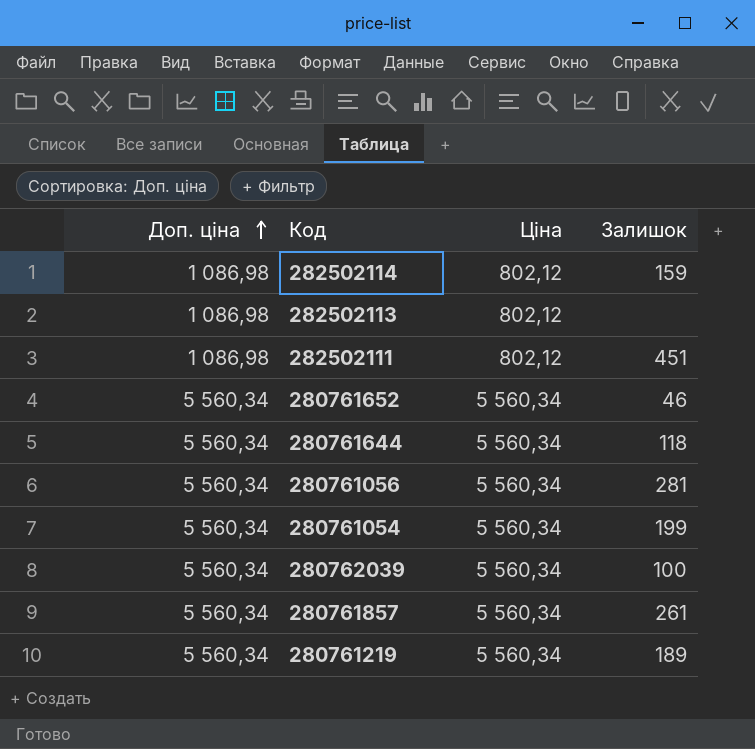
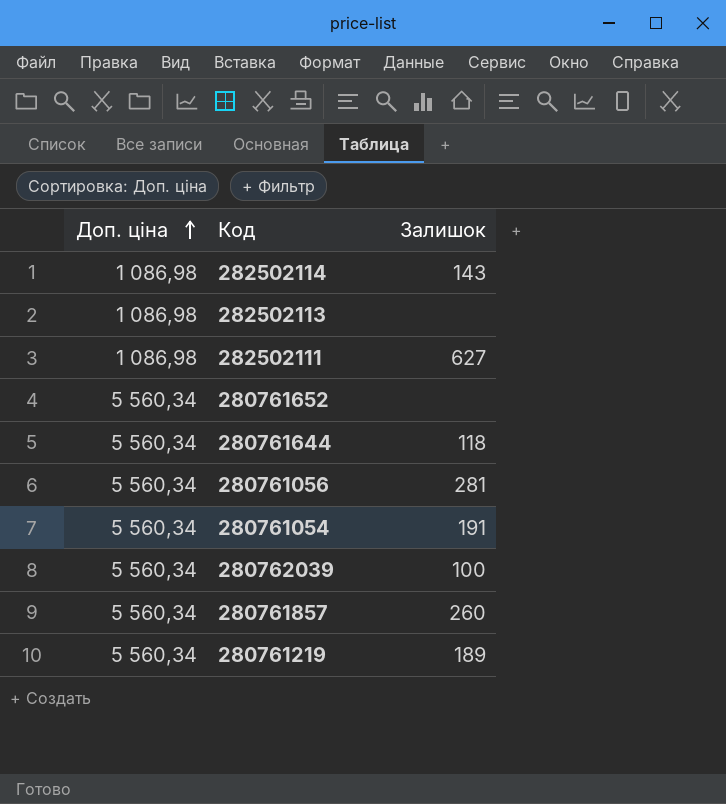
column Ціна | position: 3 -> none
282502114 | Залишок: 159 -> 143
282502111 | Залишок: 451 -> 627
280761652 | Залишок: 46 -> none
280761054 | Залишок: 199 -> 191
280761857 | Залишок: 261 -> 260

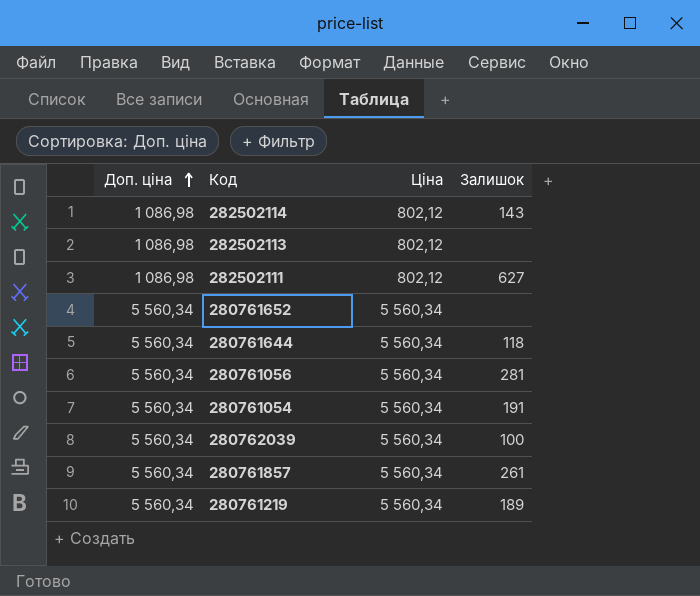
column Ціна | position: none -> 3
280761857 | Залишок: 260 -> 261

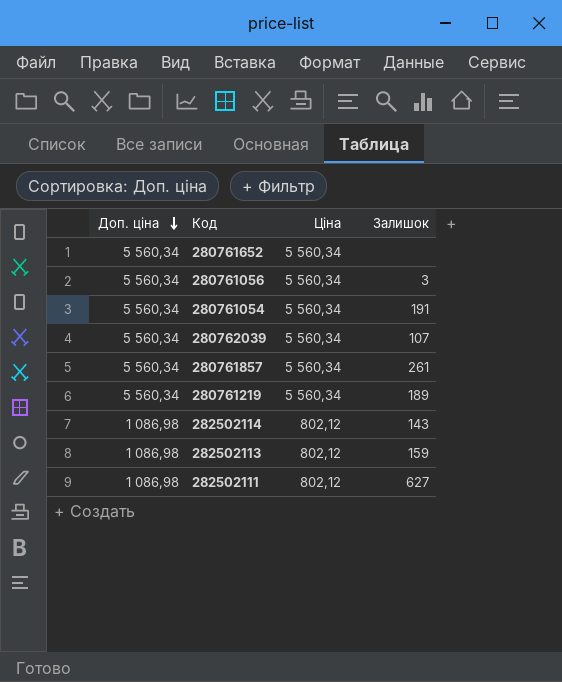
row order: Доп. ціна ascending -> Доп. ціна descending
row 280761644: 5 560,34 | 5 560,34 | 118 -> none
280761056 | Залишок: 281 -> 3
280762039 | Залишок: 100 -> 107
282502113 | Залишок: none -> 159

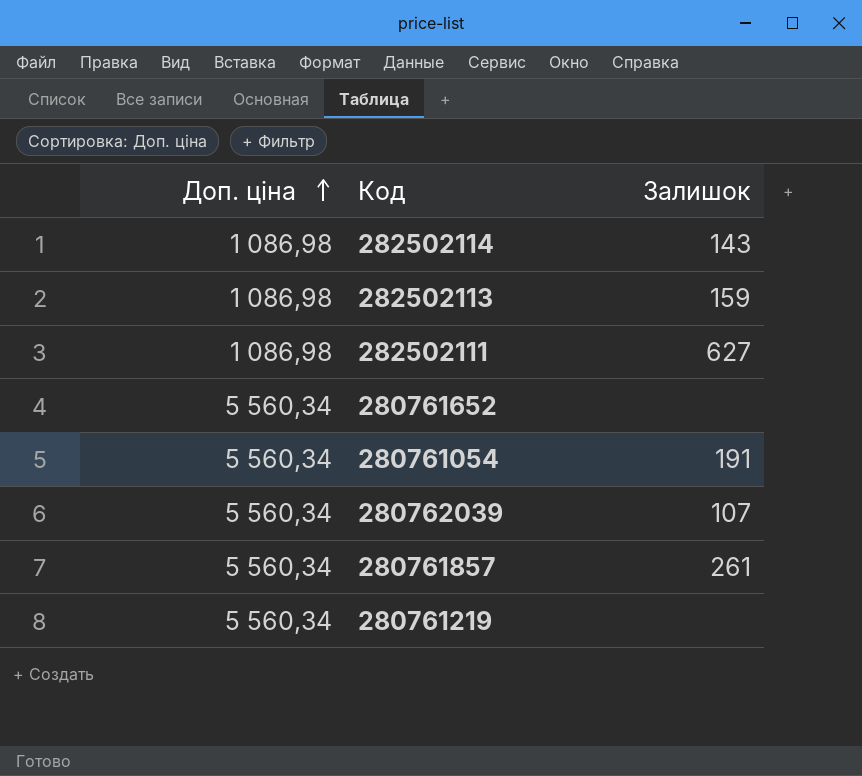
row order: Доп. ціна descending -> Доп. ціна ascending
column Ціна | position: 3 -> none
row 280761056: 5 560,34 | 5 560,34 | 3 -> none
280761219 | Залишок: 189 -> none

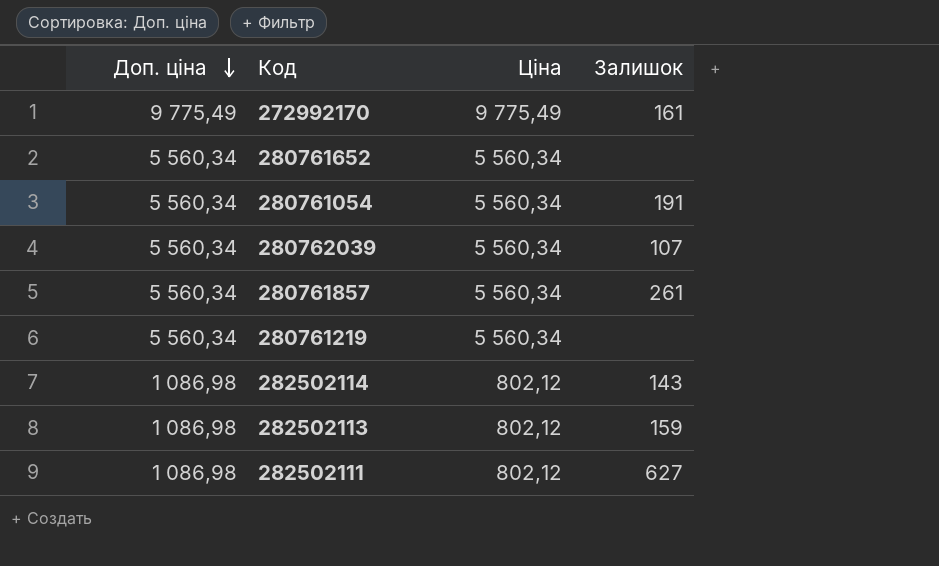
row order: Доп. ціна ascending -> Доп. ціна descending
column Ціна | position: none -> 3
row 272992170: none -> 9 775,49 | 9 775,49 | 161

